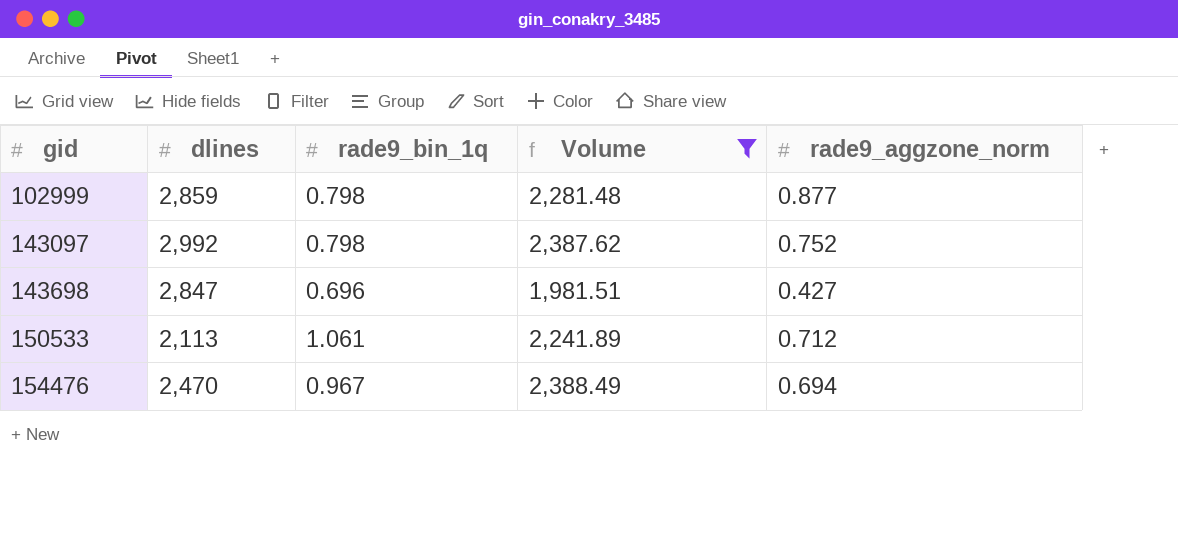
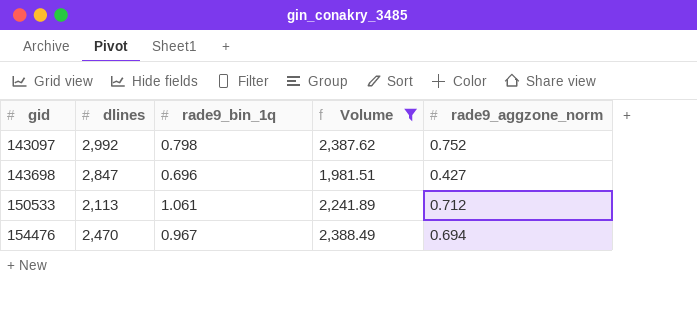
row 102999: 2,859 | 0.798 | 2,281.48 | 0.877 -> none

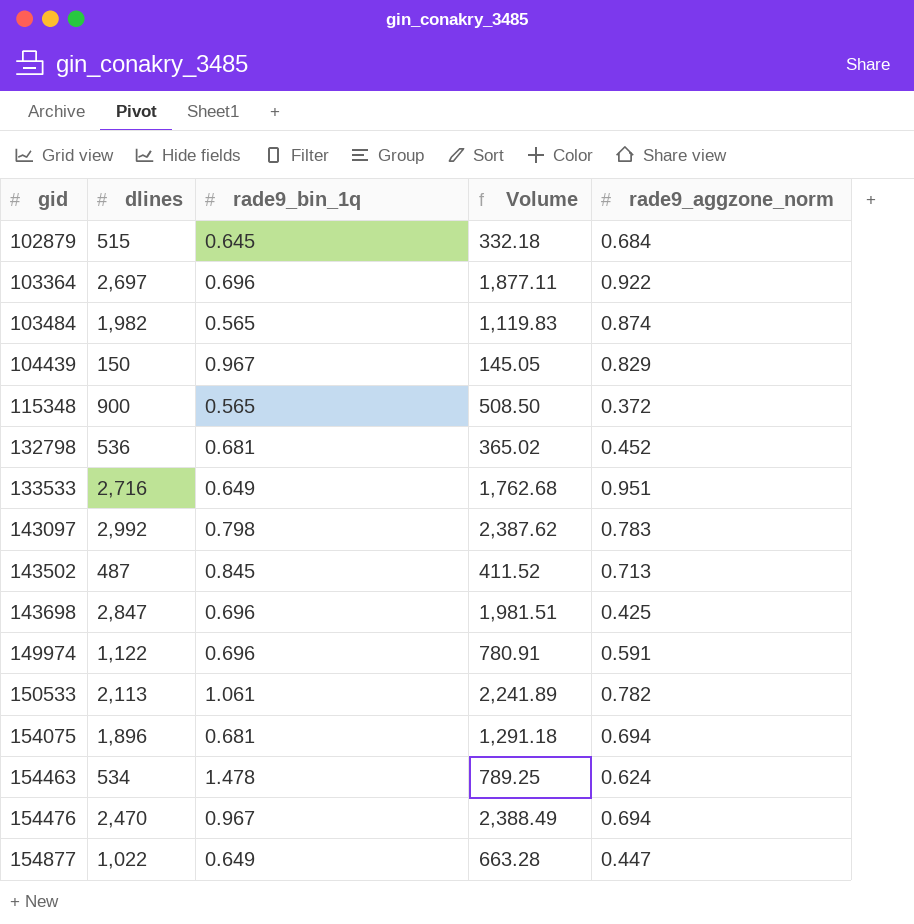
filter: Volume >= 1,981.51 -> none
143097 | rade9_aggzone_norm: 0.752 -> 0.783
143698 | rade9_aggzone_norm: 0.427 -> 0.425
150533 | rade9_aggzone_norm: 0.712 -> 0.782

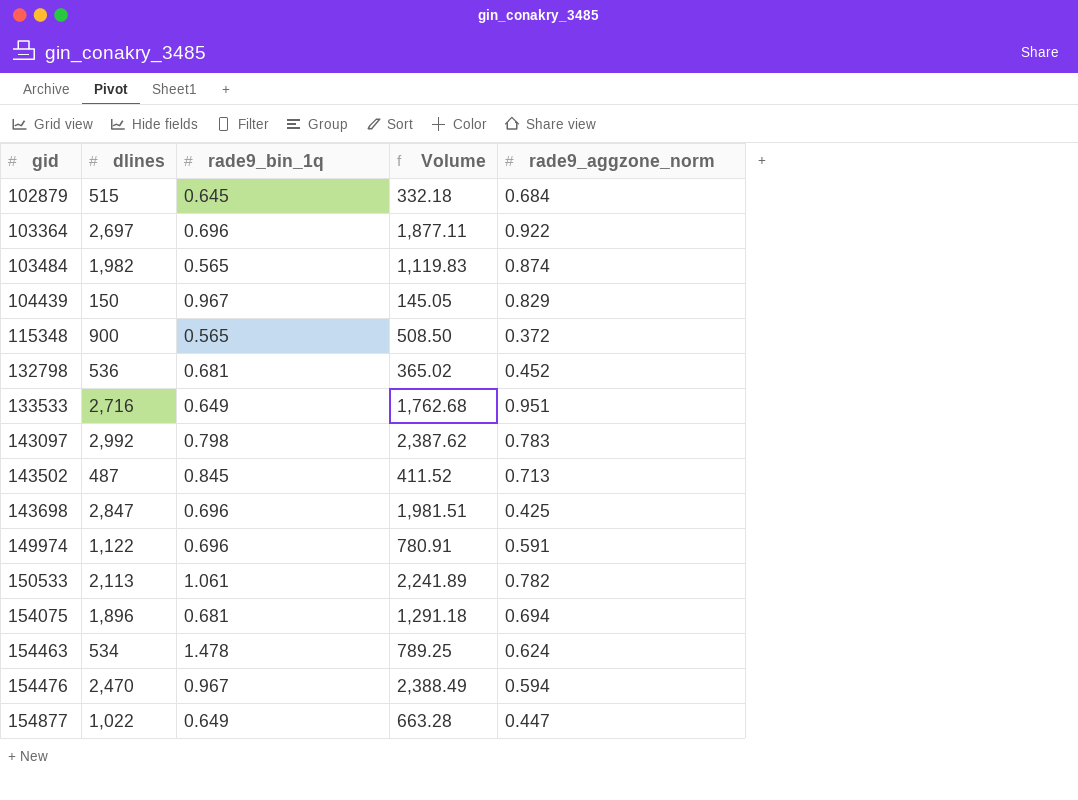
154476 | rade9_aggzone_norm: 0.694 -> 0.594

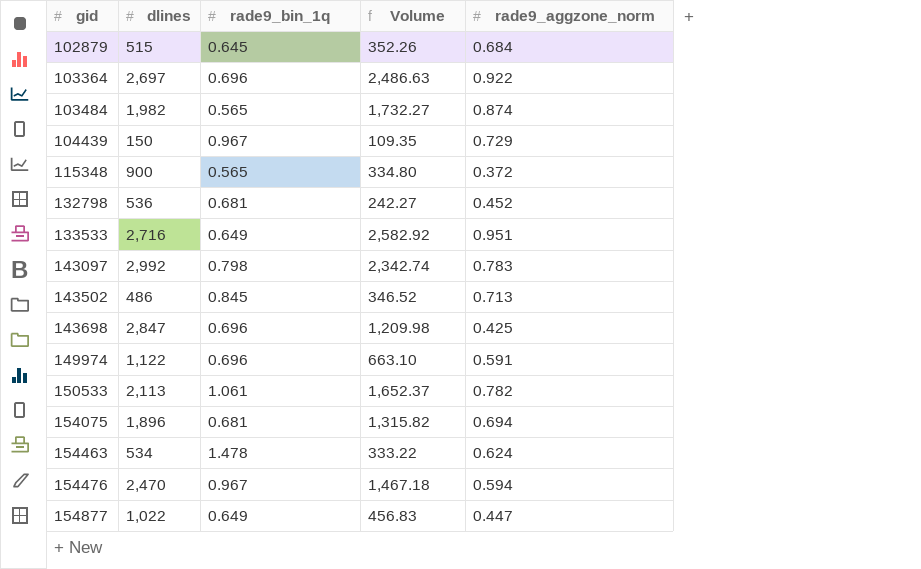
column Volume | formula: [dlines] * [rade9_bin_1q] -> [dlines] * [rade9_aggzone_norm]
104439 | rade9_aggzone_norm: 0.829 -> 0.729
143502 | dlines: 487 -> 486

